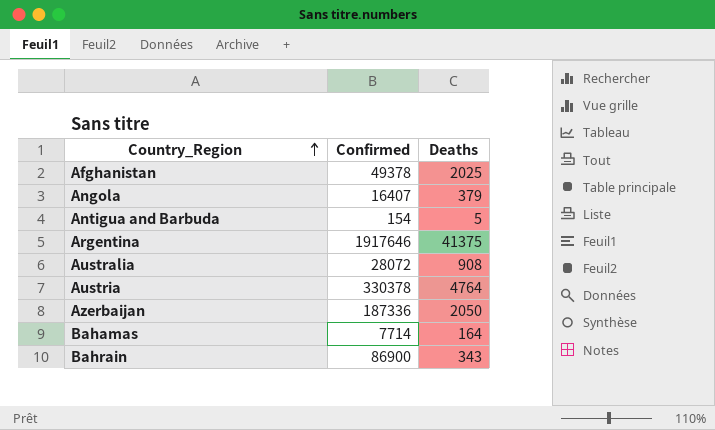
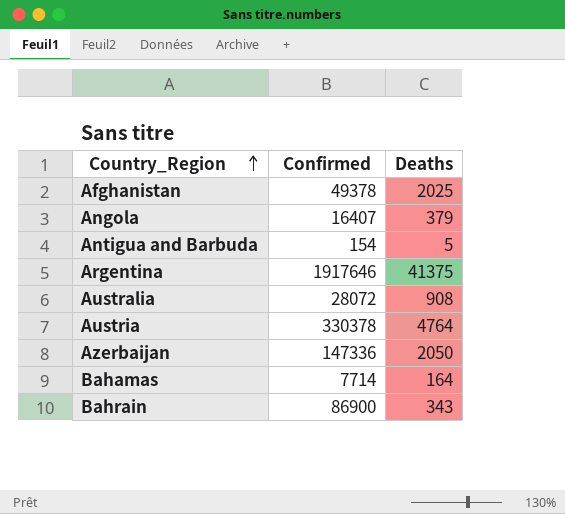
Azerbaijan | Confirmed: 187336 -> 147336

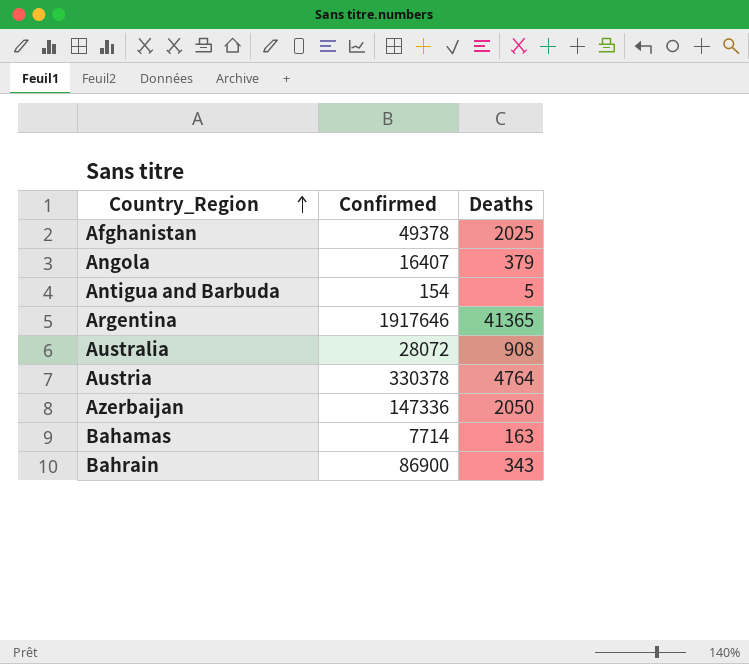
Argentina | Deaths: 41375 -> 41365
Bahamas | Deaths: 164 -> 163

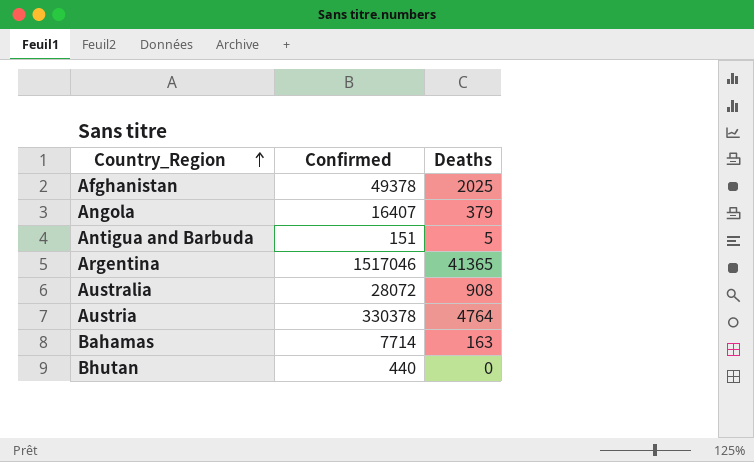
row Azerbaijan: 147336 | 2050 -> none
row Bahrain: 86900 | 343 -> none
Antigua and Barbuda | Confirmed: 154 -> 151
Argentina | Confirmed: 1917646 -> 1517046
row Bhutan: none -> 440 | 0

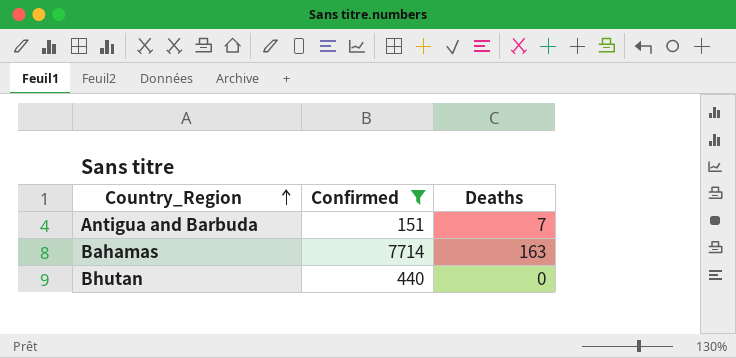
filter: none -> Confirmed <= 7714
Antigua and Barbuda | Deaths: 5 -> 7

